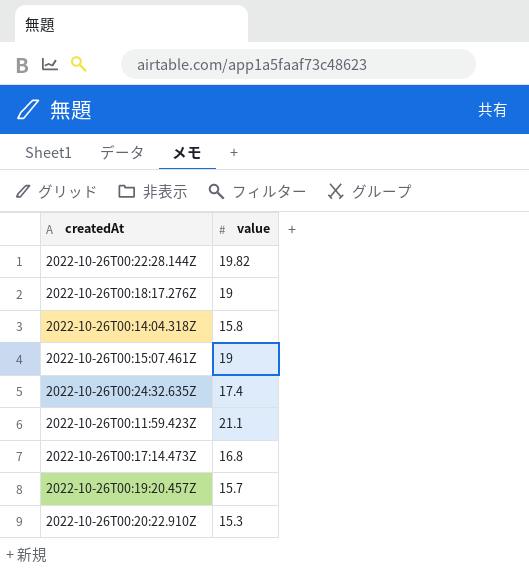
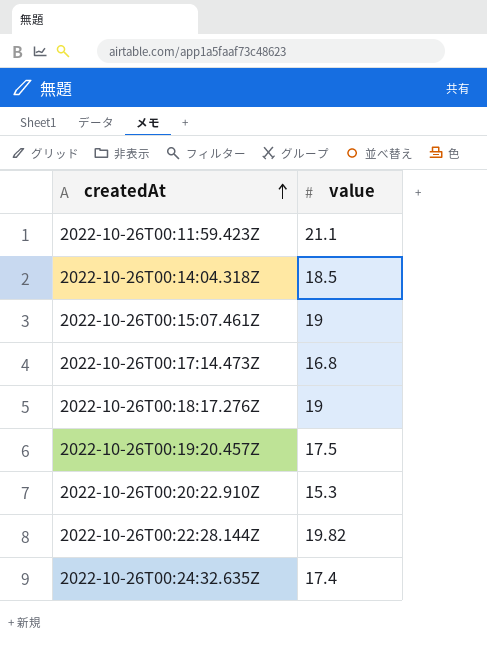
row order: none -> createdAt ascending
2022-10-26T00:14:04.318Z | value: 15.8 -> 18.5
2022-10-26T00:19:20.457Z | value: 15.7 -> 17.5

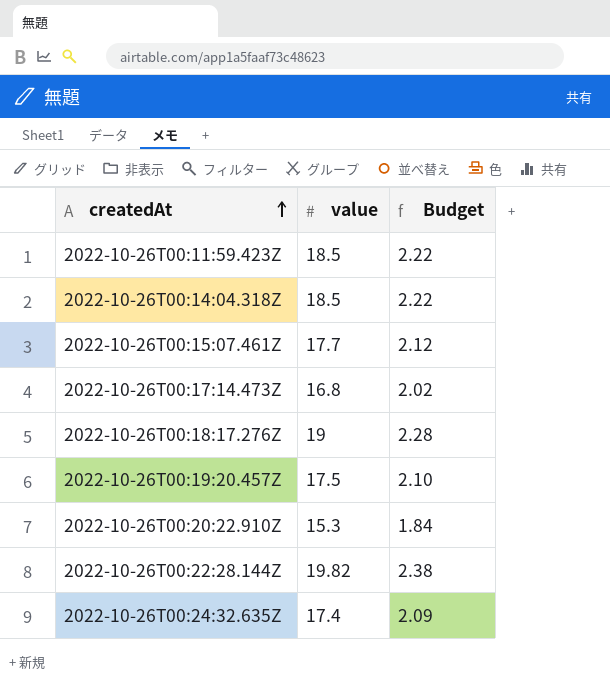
column Budget | formula: none -> [value] * 0.12
2022-10-26T00:11:59.423Z | value: 21.1 -> 18.5
2022-10-26T00:15:07.461Z | value: 19 -> 17.7

